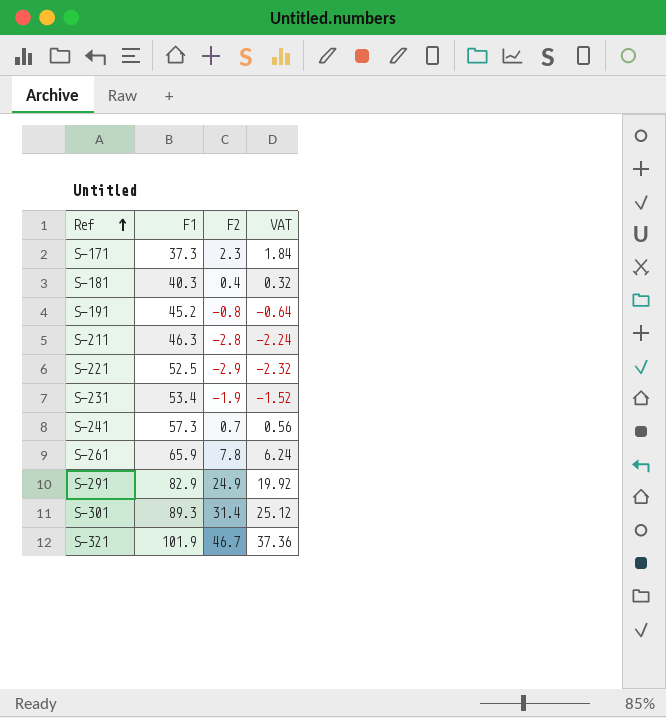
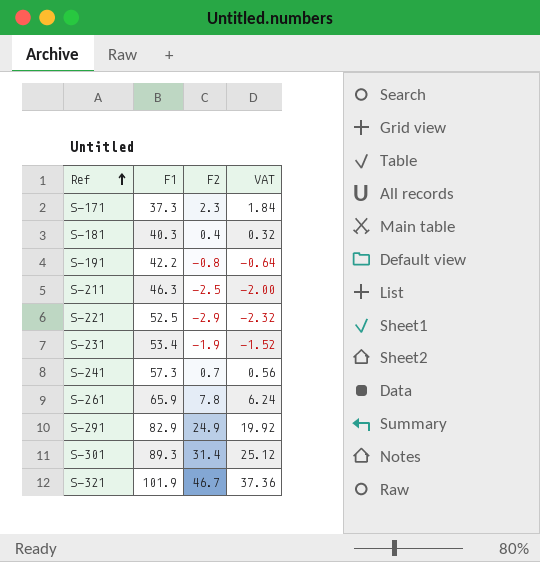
S-191 | F1: 45.2 -> 42.2
S-211 | F2: -2.8 -> -2.5
S-211 | VAT: -2.24 -> -2.00

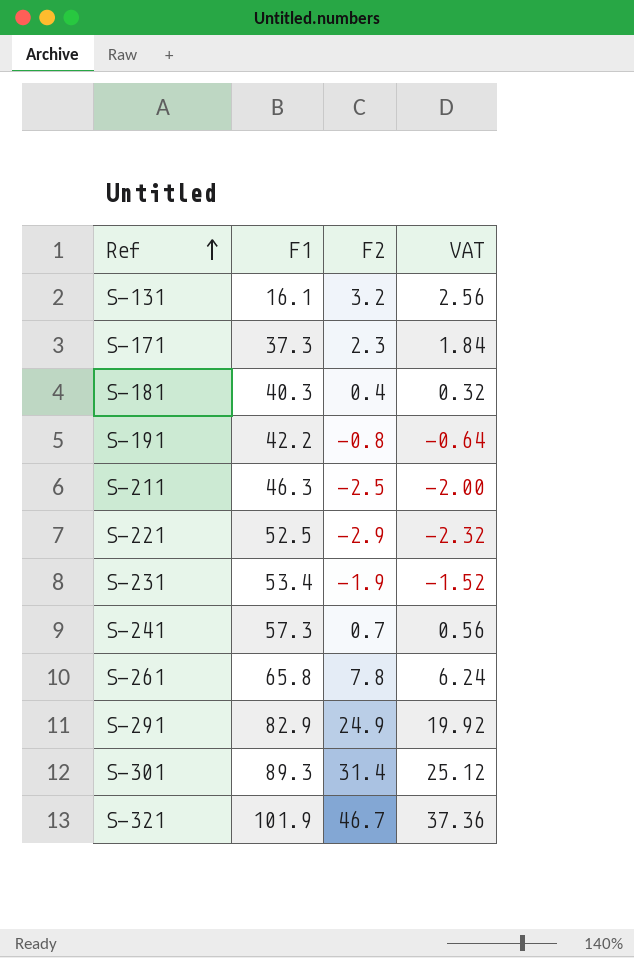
row S-131: none -> 16.1 | 3.2 | 2.56
S-261 | F1: 65.9 -> 65.8

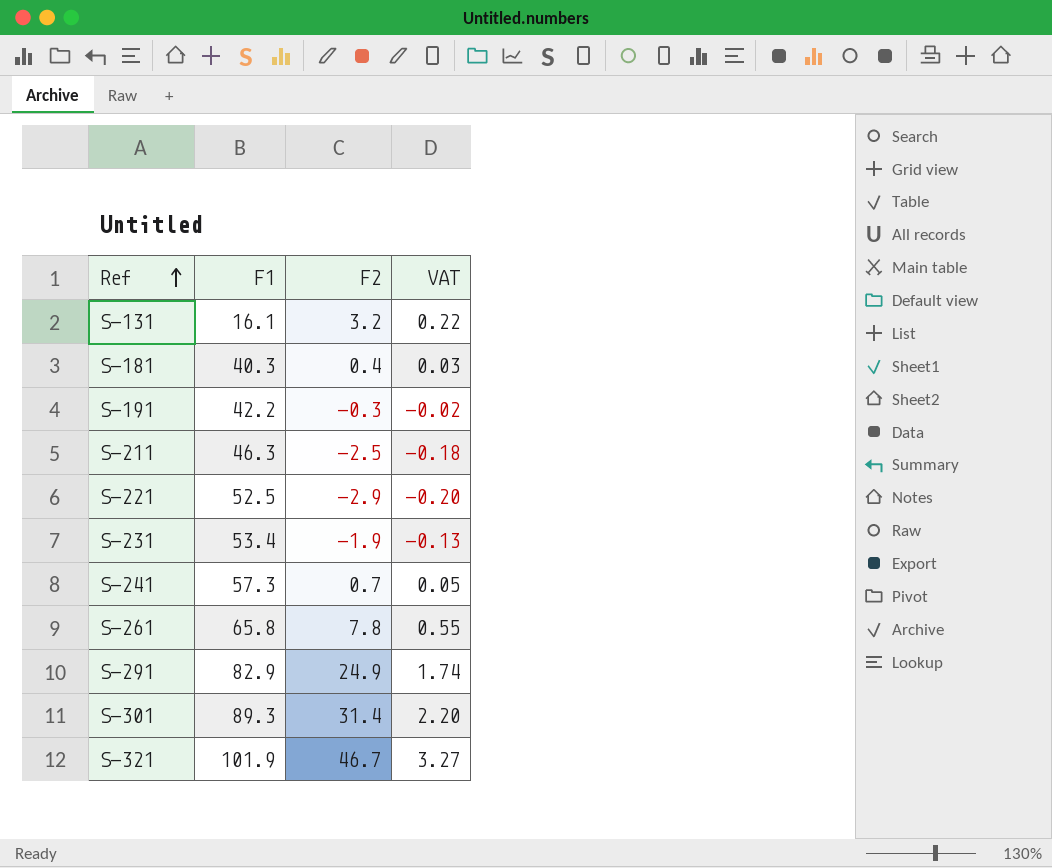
column VAT | formula: [F2] * 0.8 -> [F2] * 0.07
row S-171: 37.3 | 2.3 | 1.84 -> none
S-191 | F2: -0.8 -> -0.3

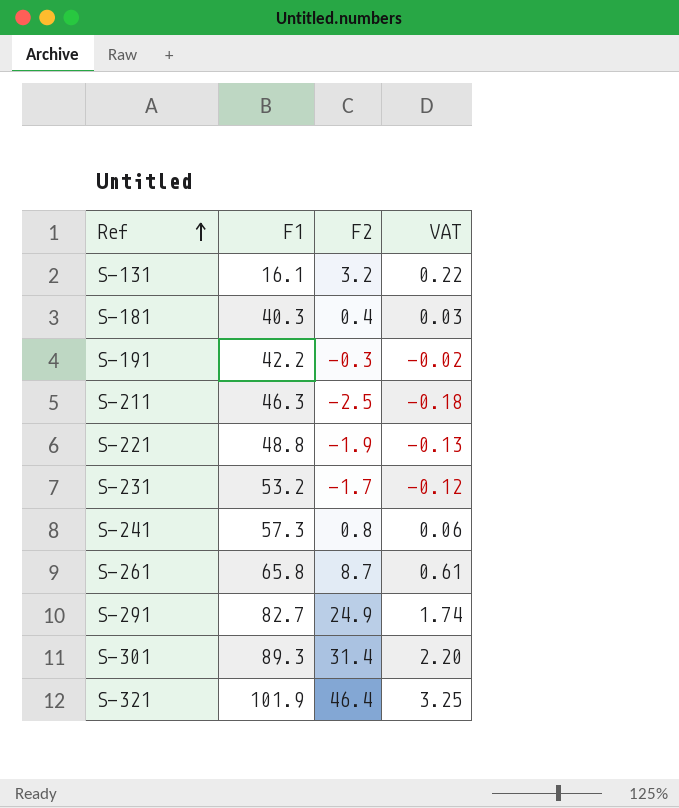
S-221 | F1: 52.5 -> 48.8
S-221 | F2: -2.9 -> -1.9
S-221 | VAT: -0.20 -> -0.13
S-231 | F1: 53.4 -> 53.2
S-231 | F2: -1.9 -> -1.7
S-231 | VAT: -0.13 -> -0.12
S-241 | F2: 0.7 -> 0.8
S-241 | VAT: 0.05 -> 0.06
S-261 | F2: 7.8 -> 8.7
S-261 | VAT: 0.55 -> 0.61
S-291 | F1: 82.9 -> 82.7
S-321 | F2: 46.7 -> 46.4
S-321 | VAT: 3.27 -> 3.25

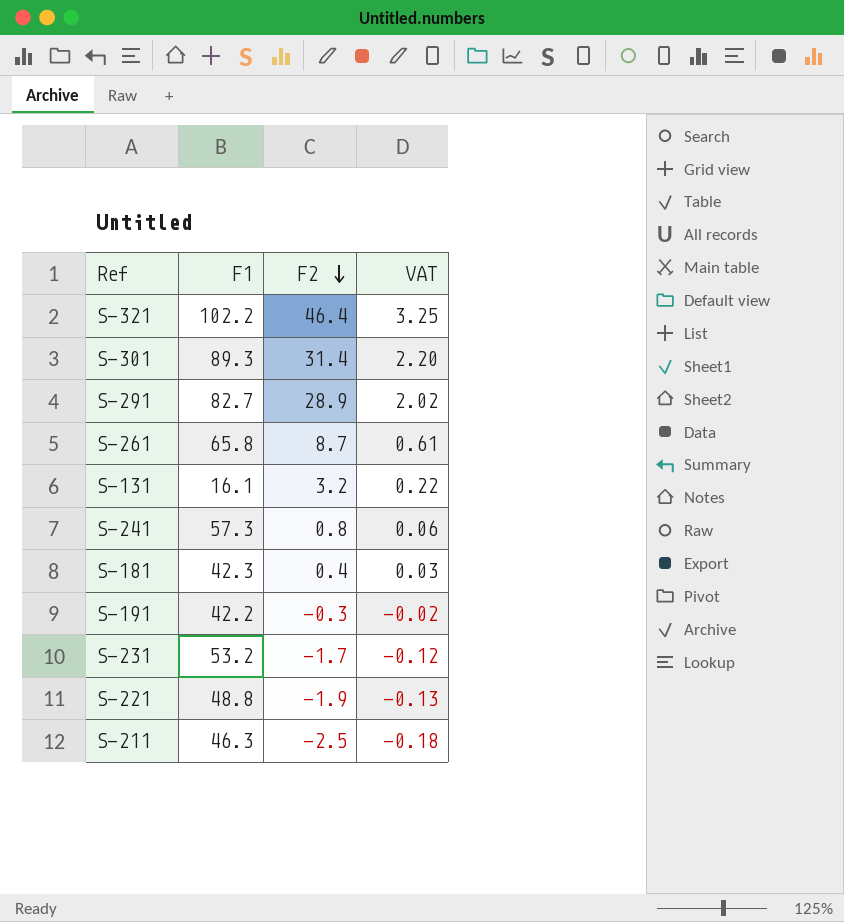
row order: Ref ascending -> F2 descending
S-321 | F1: 101.9 -> 102.2
S-291 | F2: 24.9 -> 28.9
S-291 | VAT: 1.74 -> 2.02
S-181 | F1: 40.3 -> 42.3

